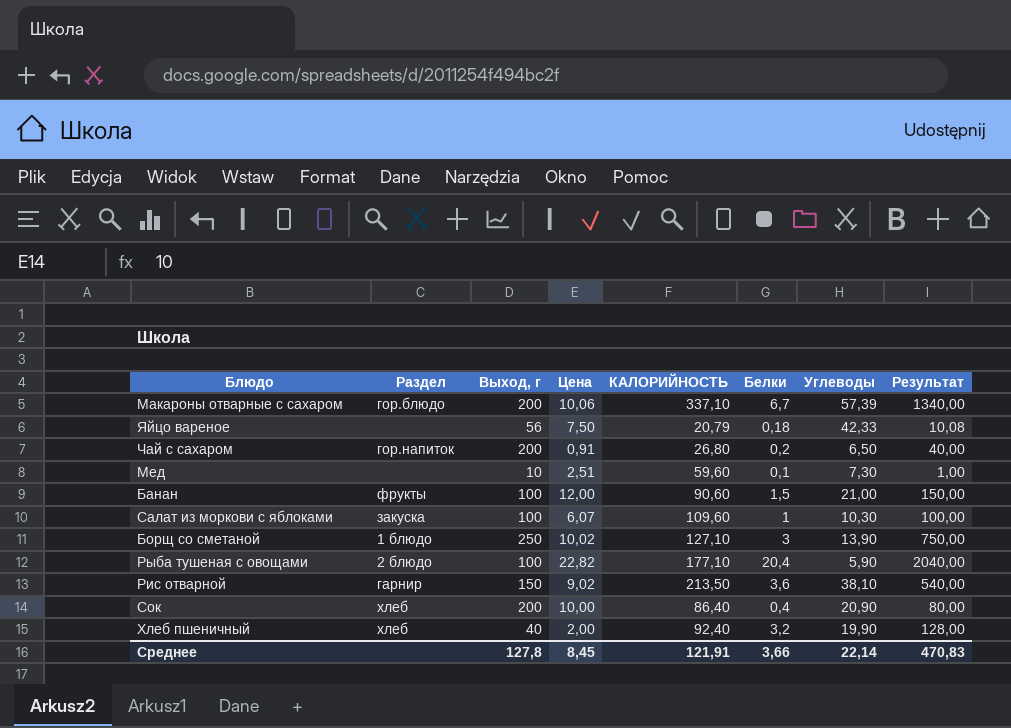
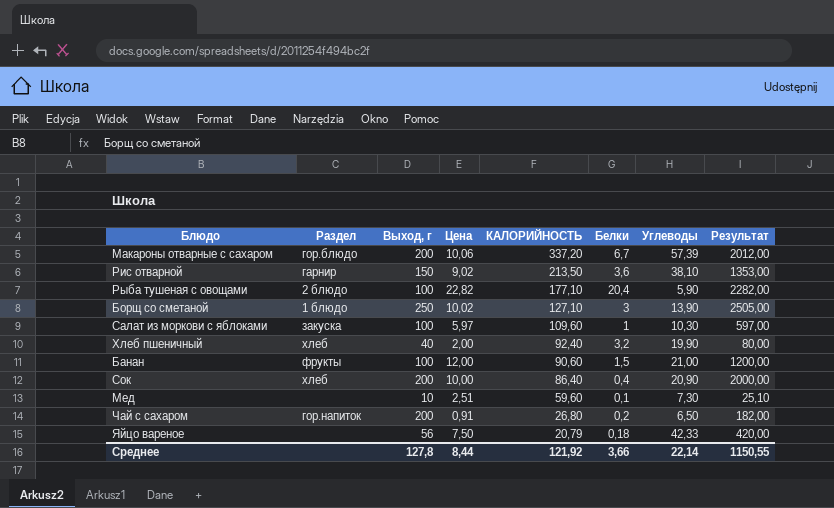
row order: none -> КАЛОРИЙНОСТЬ descending
column Результат | formula: [Выход, г] * [Белки] -> [Выход, г] * [Цена]
Макароны отварные с сахаром | КАЛОРИЙНОСТЬ: 337,10 -> 337,20
Салат из моркови с яблоками | Цена: 6,07 -> 5,97
Среднее | Цена: 8,45 -> 8,44
Среднее | КАЛОРИЙНОСТЬ: 121,91 -> 121,92
Среднее | Результат: 470,83 -> 1150,55

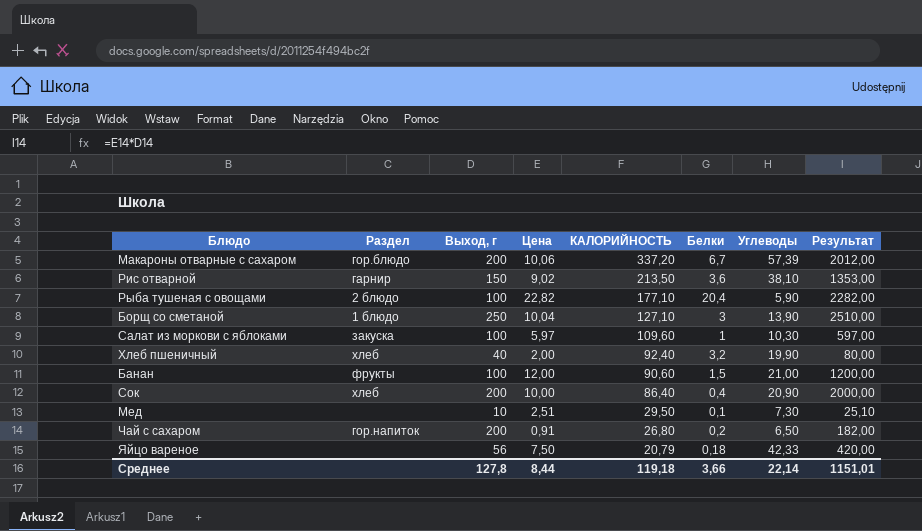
Борщ со сметаной | Цена: 10,02 -> 10,04
Борщ со сметаной | Результат: 2505,00 -> 2510,00
Мед | КАЛОРИЙНОСТЬ: 59,60 -> 29,50
Среднее | КАЛОРИЙНОСТЬ: 121,92 -> 119,18
Среднее | Результат: 1150,55 -> 1151,01

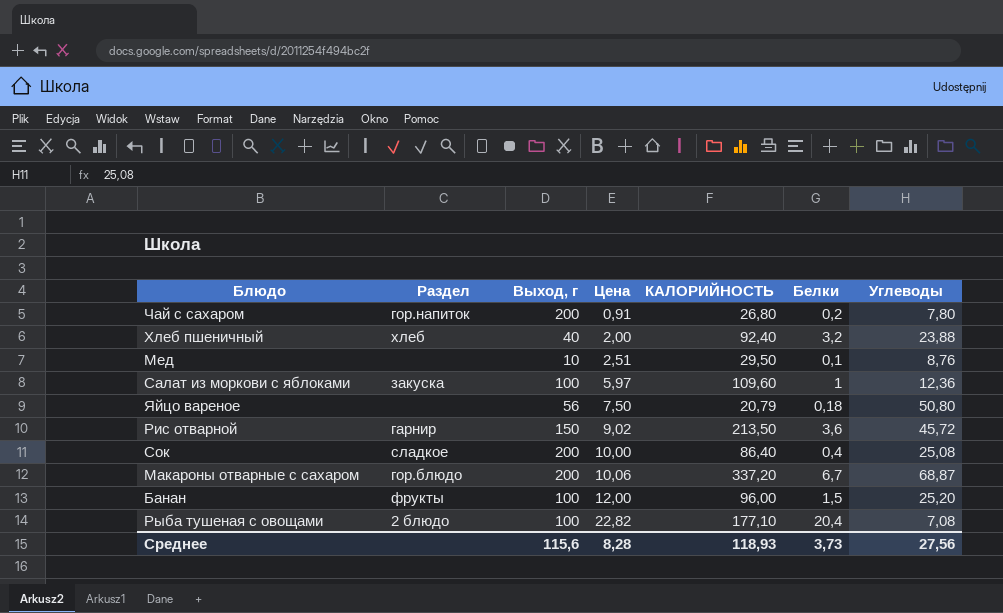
row order: КАЛОРИЙНОСТЬ descending -> Цена ascending
column Результат | formula: [Выход, г] * [Цена] -> none
row Борщ со сметаной: 1 блюдо | 250 | 10,04 | 127,10 | 3 | 13,90 | 2510,00 -> none
Чай с сахаром | Углеводы: 6,50 -> 7,80
Хлеб пшеничный | Углеводы: 19,90 -> 23,88
Мед | Углеводы: 7,30 -> 8,76
Салат из моркови с яблоками | Углеводы: 10,30 -> 12,36
Яйцо вареное | Углеводы: 42,33 -> 50,80
Рис отварной | Углеводы: 38,10 -> 45,72
Сок | Раздел: хлеб -> сладкое
Сок | Углеводы: 20,90 -> 25,08
Макароны отварные с сахаром | Углеводы: 57,39 -> 68,87
Банан | КАЛОРИЙНОСТЬ: 90,60 -> 96,00
Банан | Углеводы: 21,00 -> 25,20
Рыба тушеная с овощами | Углеводы: 5,90 -> 7,08
Среднее | Выход, г: 127,8 -> 115,6
Среднее | Цена: 8,44 -> 8,28
Среднее | КАЛОРИЙНОСТЬ: 119,18 -> 118,93
Среднее | Белки: 3,66 -> 3,73
Среднее | Углеводы: 22,14 -> 27,56

